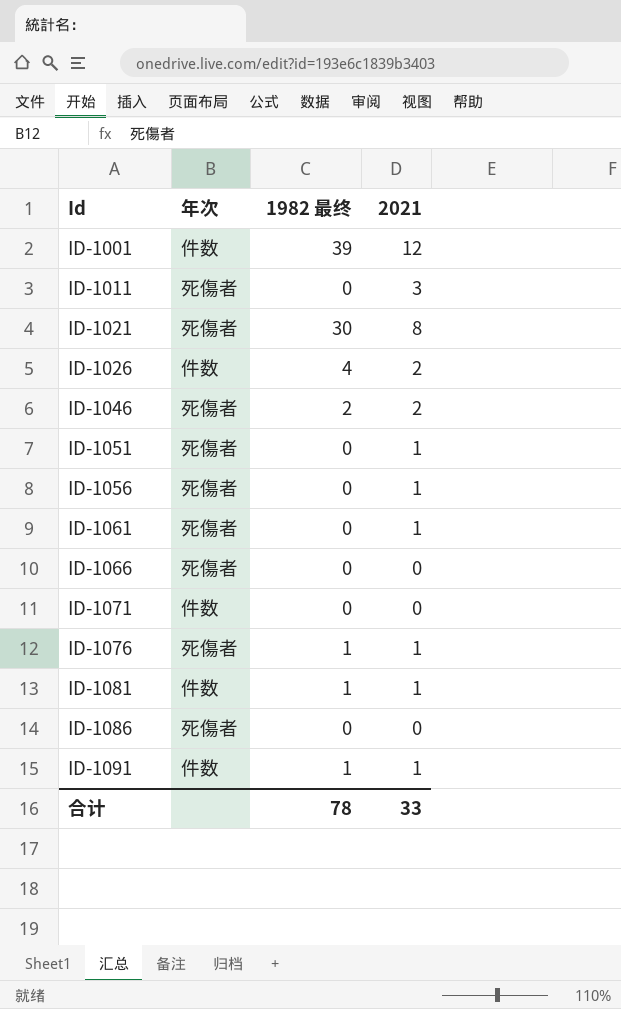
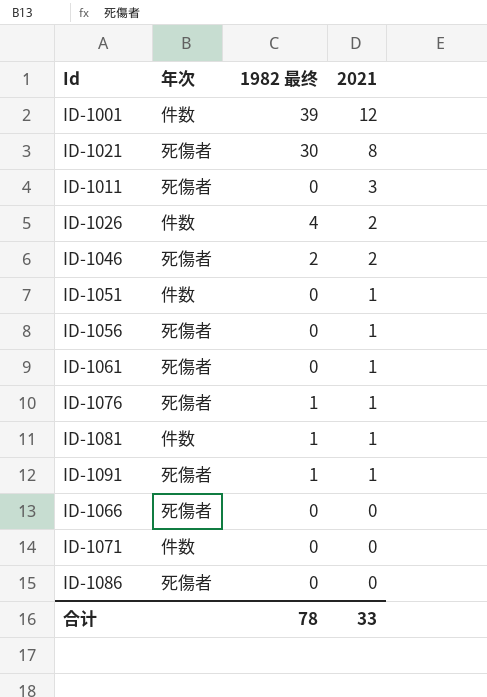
row order: Id ascending -> 2021 descending
ID-1051 | 年次: 死傷者 -> 件数
ID-1091 | 年次: 件数 -> 死傷者

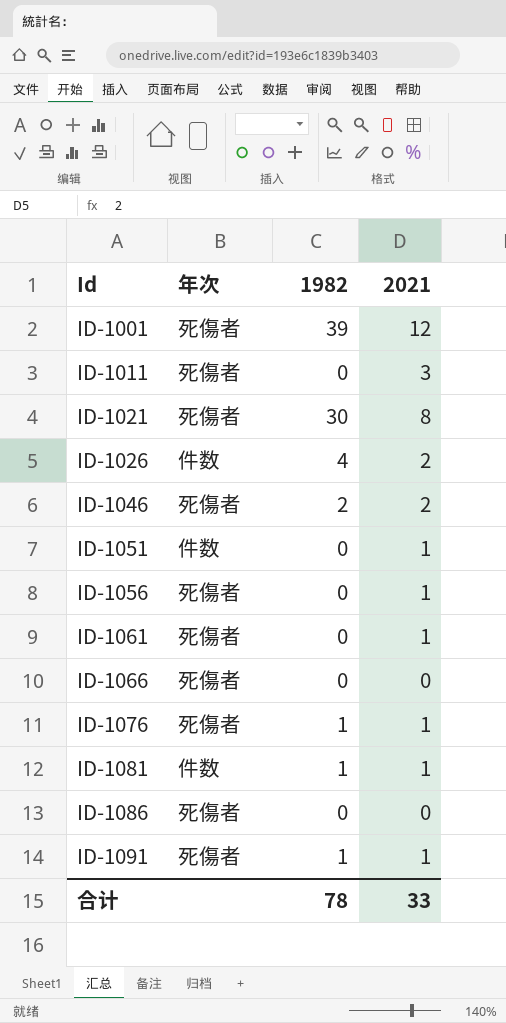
row order: 2021 descending -> Id ascending
column name: 1982 最终 -> 1982
row ID-1071: 件数 | 0 | 0 -> none
ID-1001 | 年次: 件数 -> 死傷者

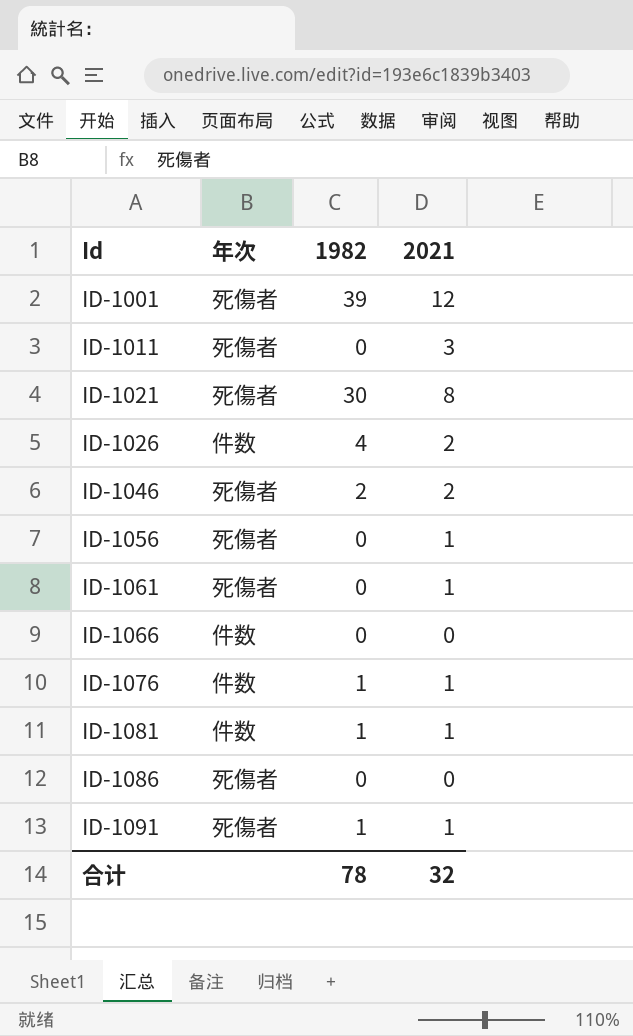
row ID-1051: 件数 | 0 | 1 -> none
ID-1066 | 年次: 死傷者 -> 件数
ID-1076 | 年次: 死傷者 -> 件数
合计 | 2021: 33 -> 32

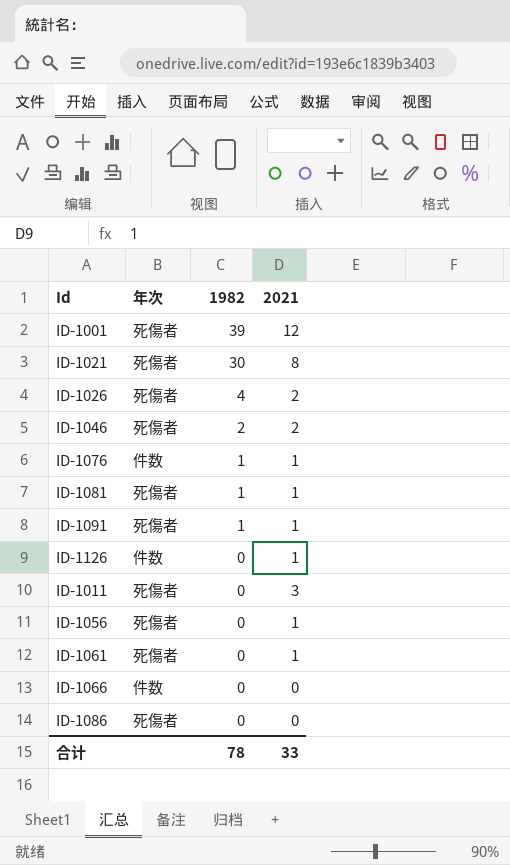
row order: Id ascending -> 1982 descending
ID-1026 | 年次: 件数 -> 死傷者
ID-1081 | 年次: 件数 -> 死傷者
row ID-1126: none -> 件数 | 0 | 1
合计 | 2021: 32 -> 33

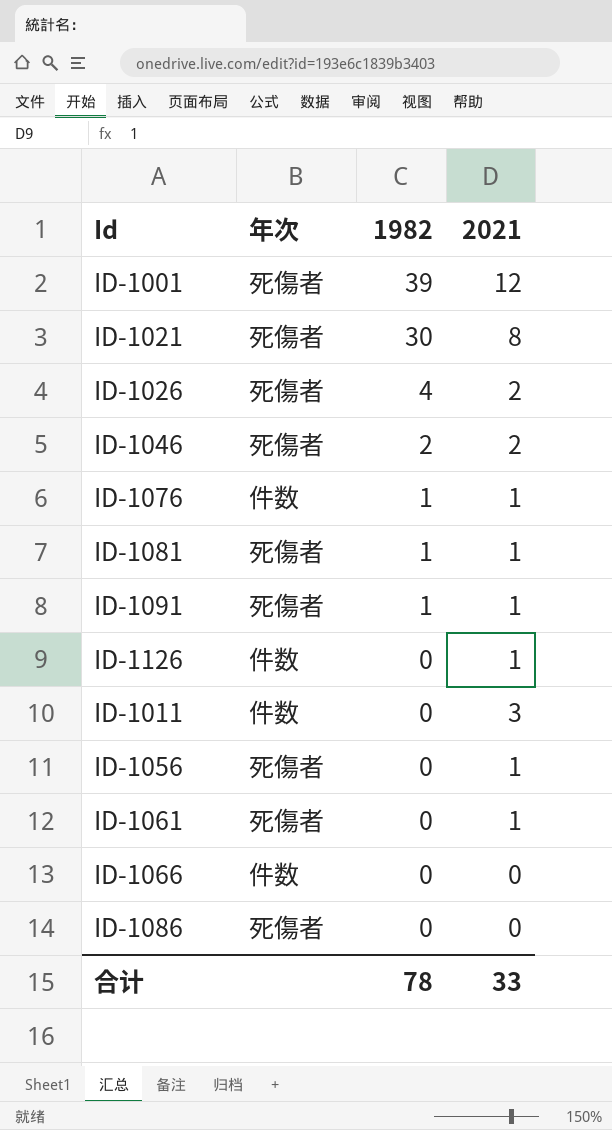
ID-1011 | 年次: 死傷者 -> 件数

